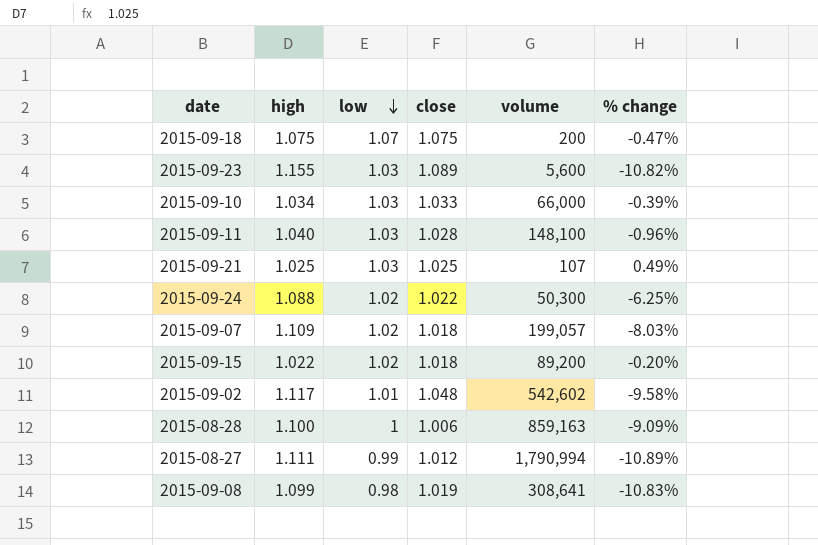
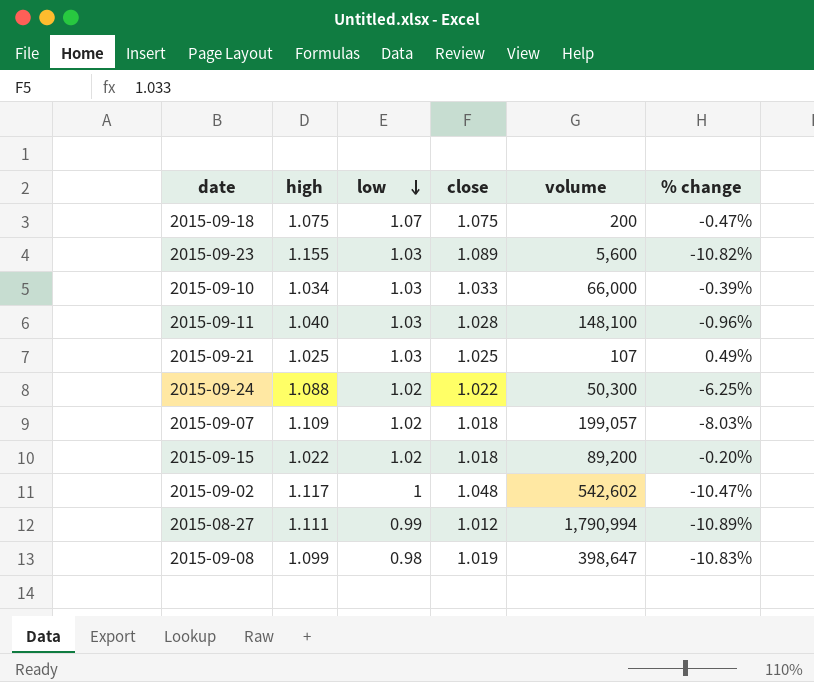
row 2015-08-28: 1.100 | 1 | 1.006 | 859,163 | -9.09% -> none
2015-09-02 | low: 1.01 -> 1
2015-09-02 | % change: -9.58% -> -10.47%
2015-09-08 | volume: 308,641 -> 398,647

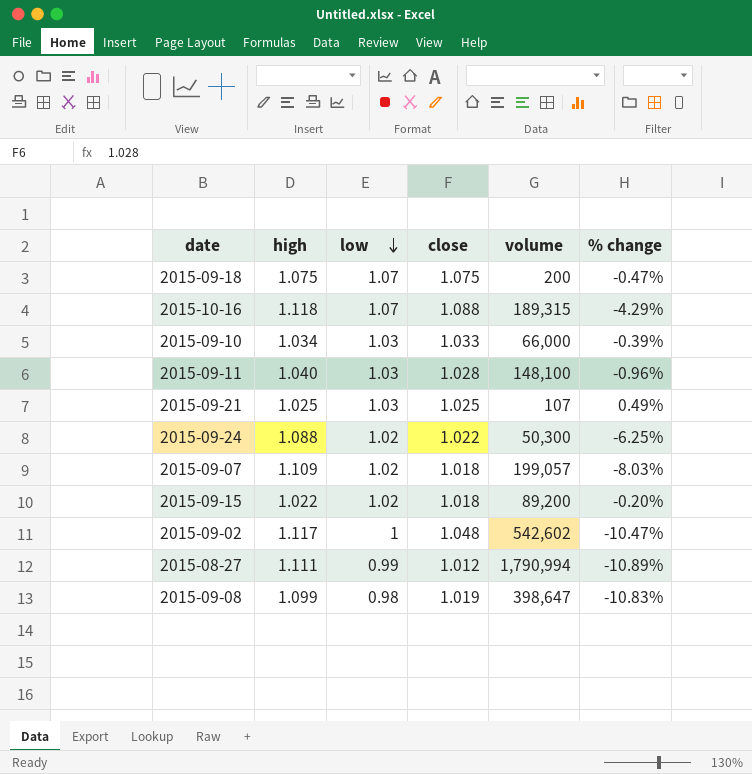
row 2015-09-23: 1.155 | 1.03 | 1.089 | 5,600 | -10.82% -> none
row 2015-10-16: none -> 1.118 | 1.07 | 1.088 | 189,315 | -4.29%

